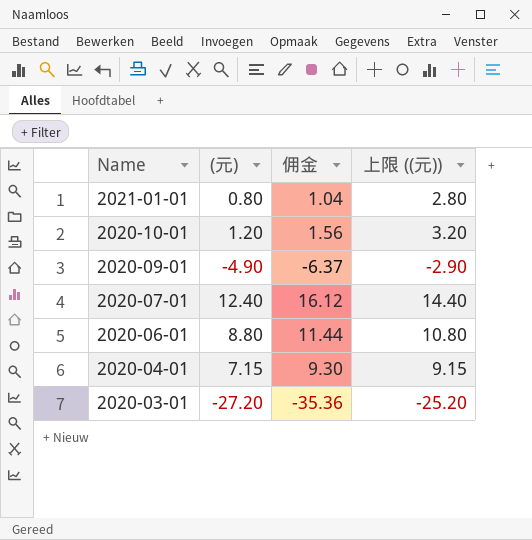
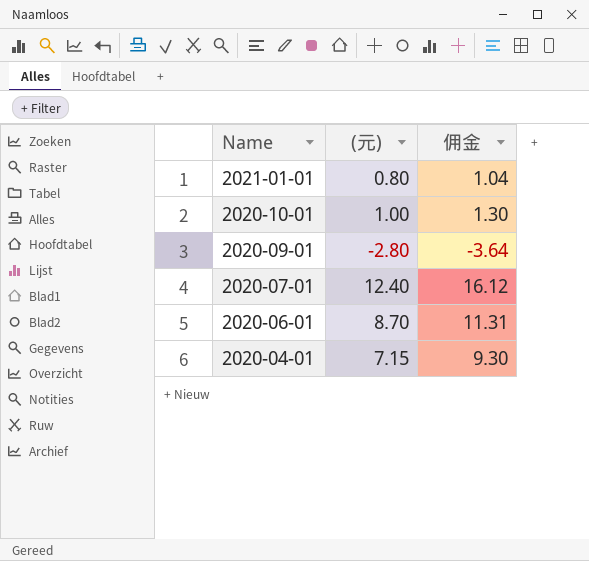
column 上限 ((元)) | formula: [(元)] + 2 -> none
row 2020-03-01: -27.20 | -35.36 | -25.20 -> none
2020-10-01 | (元): 1.20 -> 1.00
2020-10-01 | 佣金: 1.56 -> 1.30
2020-09-01 | (元): -4.90 -> -2.80
2020-09-01 | 佣金: -6.37 -> -3.64
2020-06-01 | (元): 8.80 -> 8.70
2020-06-01 | 佣金: 11.44 -> 11.31

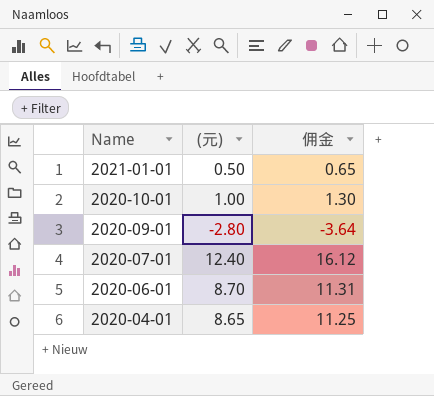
2021-01-01 | (元): 0.80 -> 0.50
2021-01-01 | 佣金: 1.04 -> 0.65
2020-04-01 | (元): 7.15 -> 8.65
2020-04-01 | 佣金: 9.30 -> 11.25

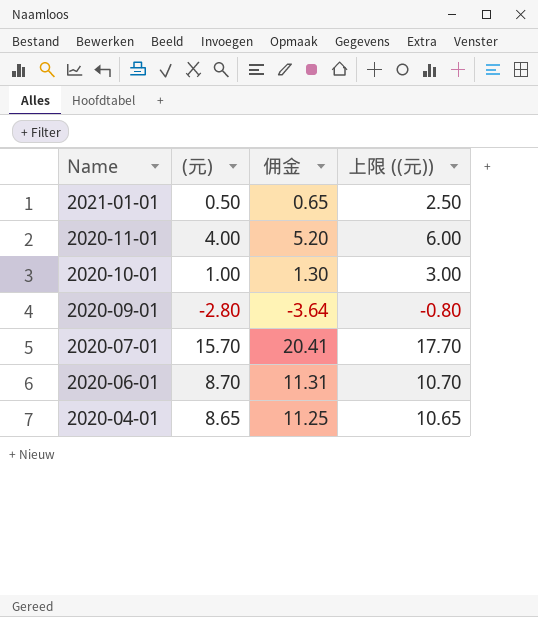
column 上限 ((元)) | formula: none -> [(元)] + 2
row 2020-11-01: none -> 4.00 | 5.20 | 6.00
2020-07-01 | (元): 12.40 -> 15.70
2020-07-01 | 佣金: 16.12 -> 20.41

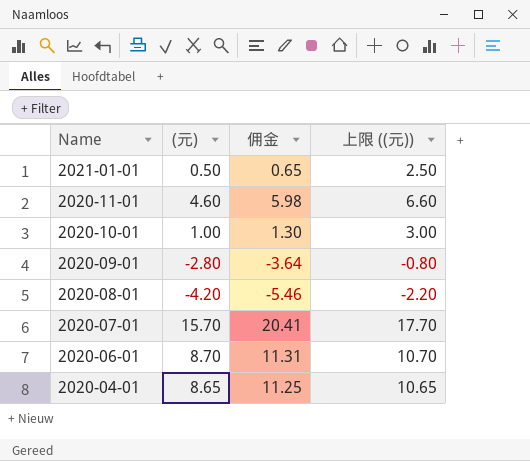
2020-11-01 | (元): 4.00 -> 4.60
2020-11-01 | 佣金: 5.20 -> 5.98
2020-11-01 | 上限 ((元)): 6.00 -> 6.60
row 2020-08-01: none -> -4.20 | -5.46 | -2.20

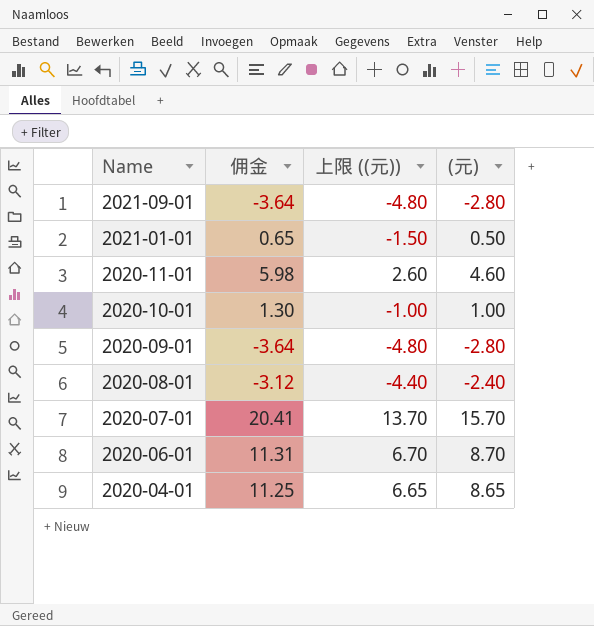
column 上限 ((元)) | formula: [(元)] + 2 -> [(元)] - 2
column (元) | position: 2 -> 4
row 2021-09-01: none -> -3.64 | -4.80 | -2.80
2020-08-01 | 佣金: -5.46 -> -3.12
2020-08-01 | (元): -4.20 -> -2.40

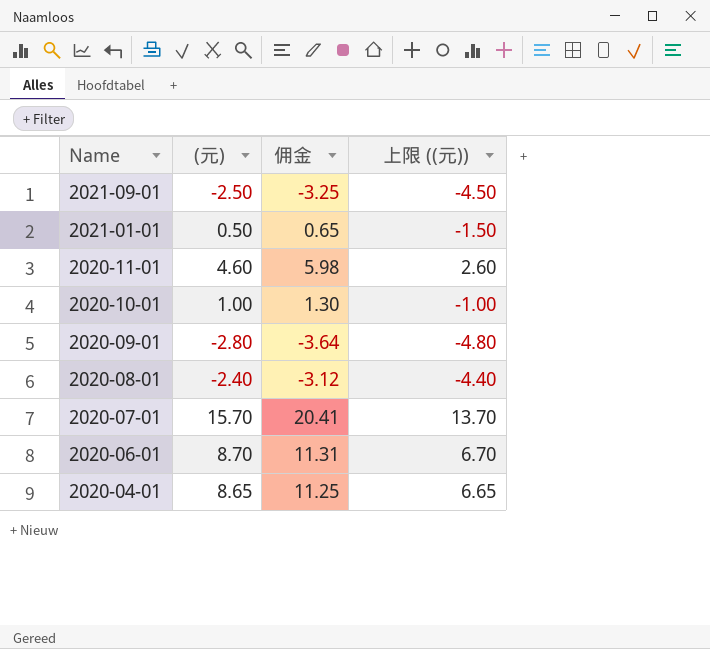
column (元) | position: 4 -> 2
2021-09-01 | (元): -2.80 -> -2.50
2021-09-01 | 佣金: -3.64 -> -3.25
2021-09-01 | 上限 ((元)): -4.80 -> -4.50

